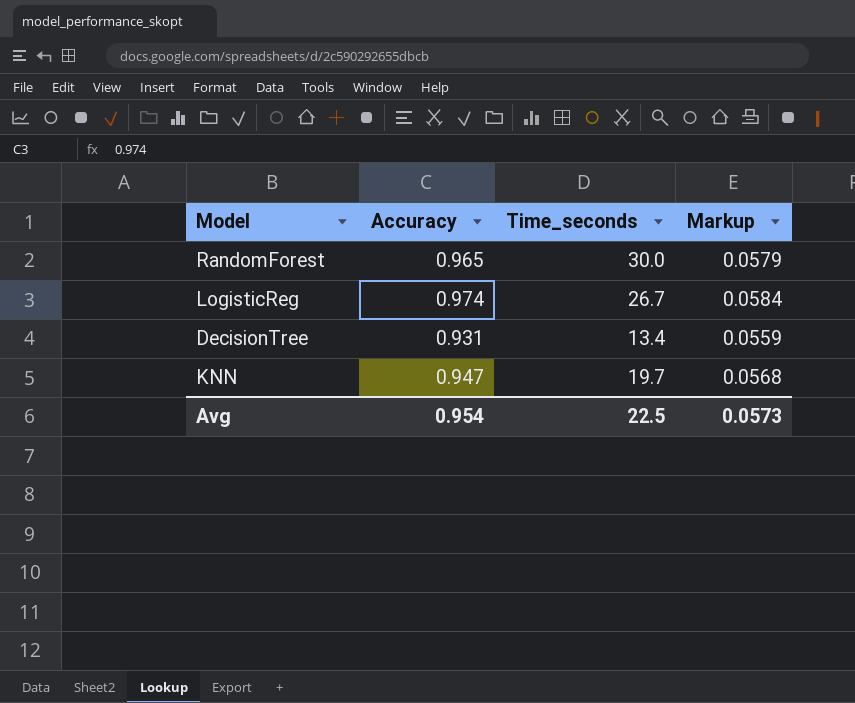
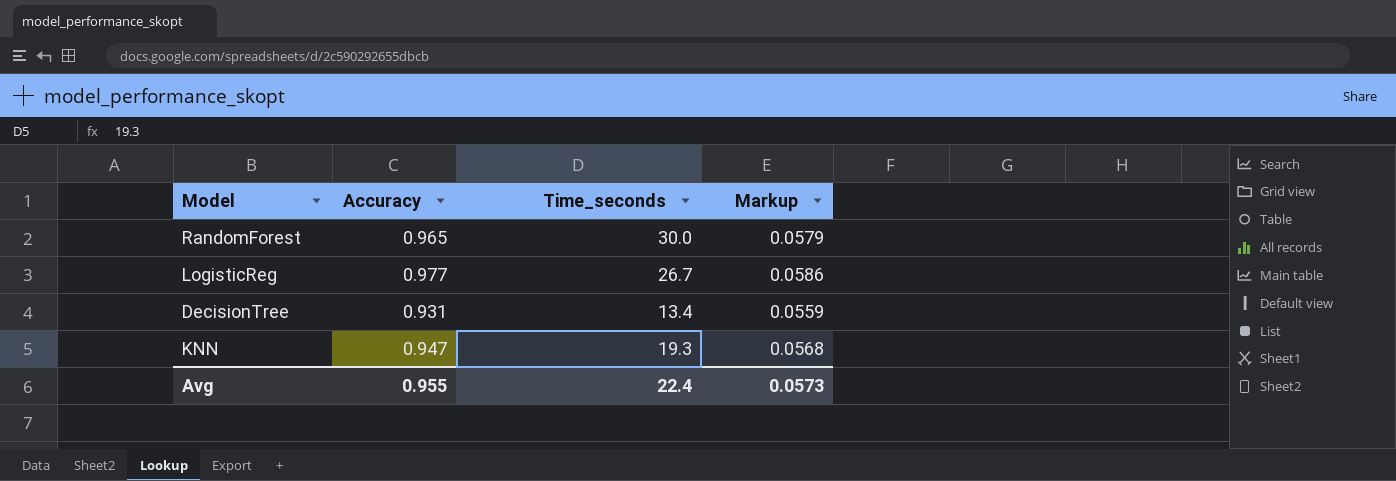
LogisticReg | Accuracy: 0.974 -> 0.977
LogisticReg | Markup: 0.0584 -> 0.0586
KNN | Time_seconds: 19.7 -> 19.3
Avg | Accuracy: 0.954 -> 0.955
Avg | Time_seconds: 22.5 -> 22.4

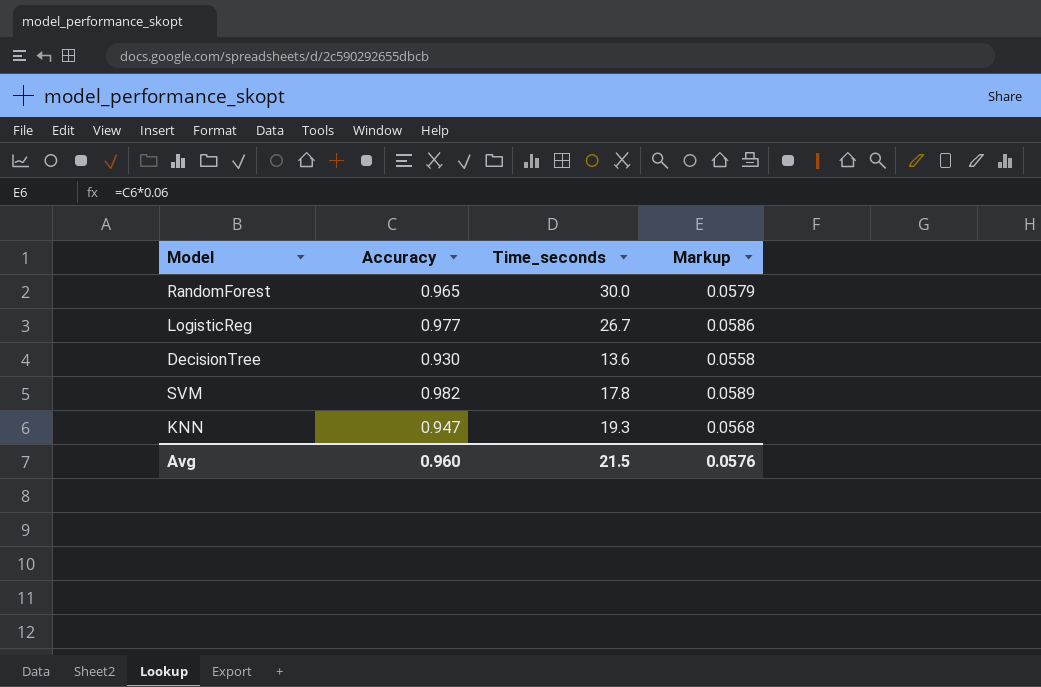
DecisionTree | Accuracy: 0.931 -> 0.930
DecisionTree | Time_seconds: 13.4 -> 13.6
DecisionTree | Markup: 0.0559 -> 0.0558
row SVM: none -> 0.982 | 17.8 | 0.0589
Avg | Accuracy: 0.955 -> 0.960
Avg | Time_seconds: 22.4 -> 21.5
Avg | Markup: 0.0573 -> 0.0576

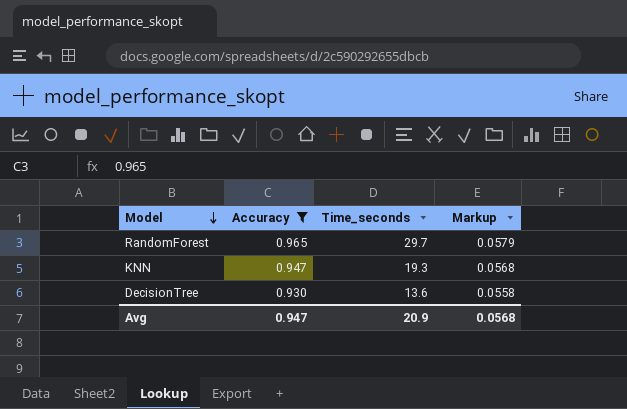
filter: none -> Accuracy <= 0.965
row order: none -> Model descending
RandomForest | Time_seconds: 30.0 -> 29.7
Avg | Accuracy: 0.960 -> 0.947
Avg | Time_seconds: 21.5 -> 20.9
Avg | Markup: 0.0576 -> 0.0568

